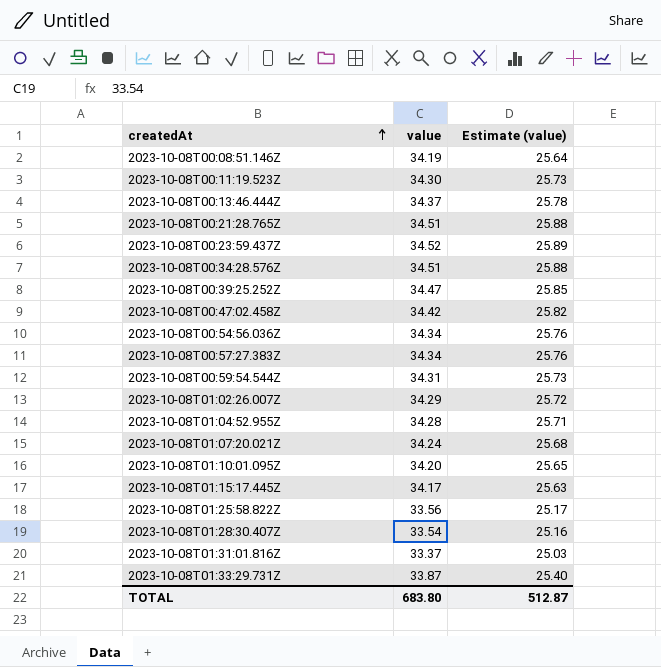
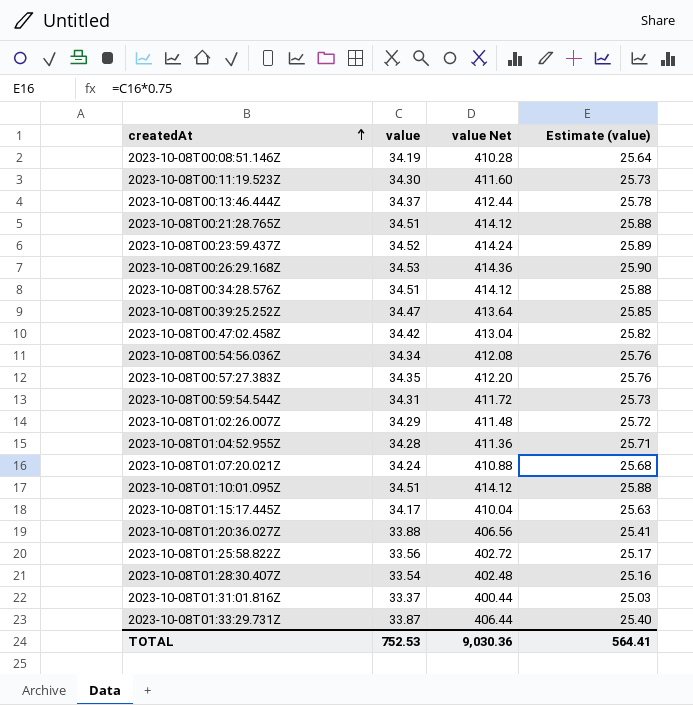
column value Net | formula: none -> [value] * 12
row 2023-10-08T00:26:29.168Z: none -> 34.53 | 414.36 | 25.90
2023-10-08T00:57:27.383Z | value: 34.34 -> 34.35
2023-10-08T01:10:01.095Z | value: 34.20 -> 34.51
2023-10-08T01:10:01.095Z | Estimate (value): 25.65 -> 25.88
row 2023-10-08T01:20:36.027Z: none -> 33.88 | 406.56 | 25.41
TOTAL | value: 683.80 -> 752.53
TOTAL | Estimate (value): 512.87 -> 564.41

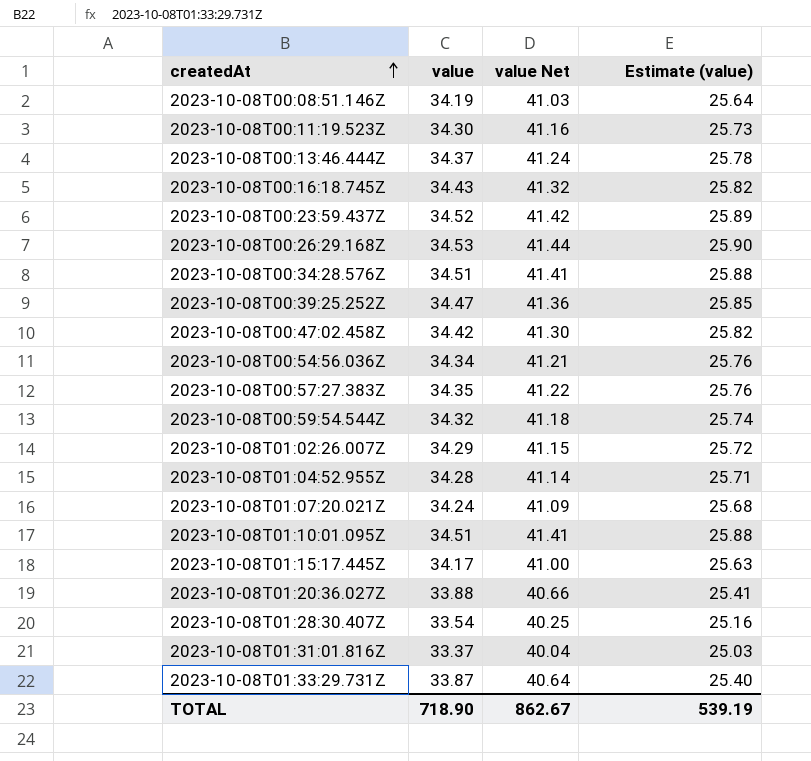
column value Net | formula: [value] * 12 -> [value] * 1.2
row 2023-10-08T00:21:28.765Z: 34.51 | 414.12 | 25.88 -> none
row 2023-10-08T01:25:58.822Z: 33.56 | 402.72 | 25.17 -> none
row 2023-10-08T00:16:18.745Z: none -> 34.43 | 41.32 | 25.82
2023-10-08T00:59:54.544Z | value: 34.31 -> 34.32
2023-10-08T00:59:54.544Z | Estimate (value): 25.73 -> 25.74
TOTAL | value: 752.53 -> 718.90
TOTAL | value Net: 9,030.36 -> 862.67
TOTAL | Estimate (value): 564.41 -> 539.19

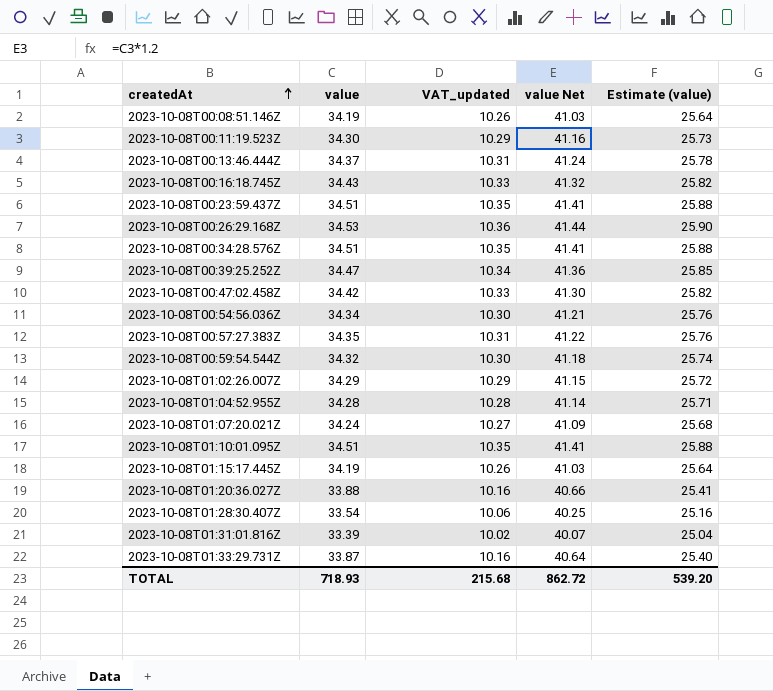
column VAT_updated | formula: none -> [value] * 0.3
2023-10-08T00:23:59.437Z | value: 34.52 -> 34.51
2023-10-08T00:23:59.437Z | value Net: 41.42 -> 41.41
2023-10-08T00:23:59.437Z | Estimate (value): 25.89 -> 25.88
2023-10-08T01:15:17.445Z | value: 34.17 -> 34.19
2023-10-08T01:15:17.445Z | value Net: 41.00 -> 41.03
2023-10-08T01:15:17.445Z | Estimate (value): 25.63 -> 25.64
2023-10-08T01:31:01.816Z | value: 33.37 -> 33.39
2023-10-08T01:31:01.816Z | value Net: 40.04 -> 40.07
2023-10-08T01:31:01.816Z | Estimate (value): 25.03 -> 25.04
TOTAL | value: 718.90 -> 718.93
TOTAL | value Net: 862.67 -> 862.72
TOTAL | Estimate (value): 539.19 -> 539.20

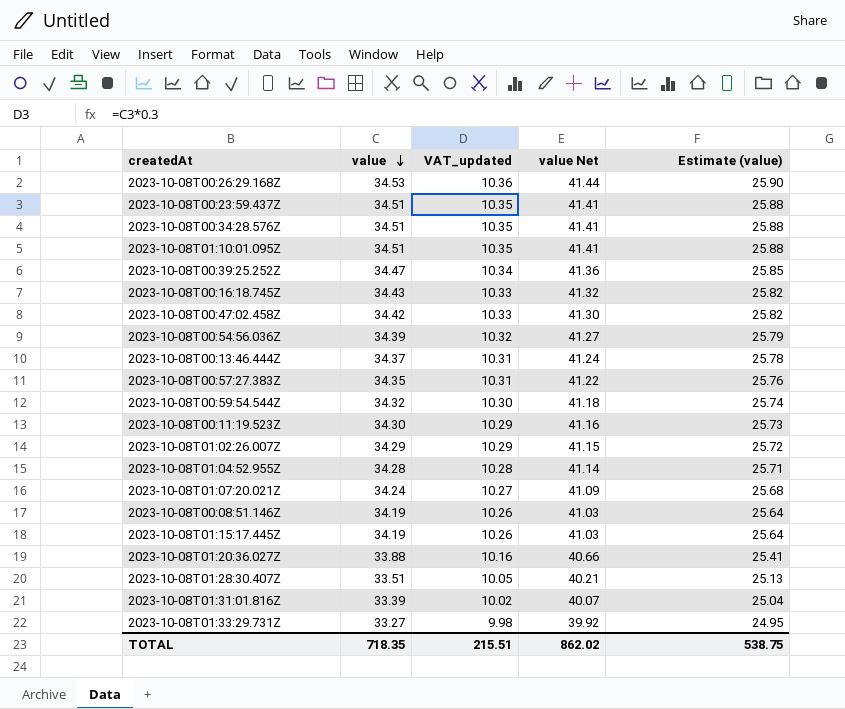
row order: createdAt ascending -> value descending
2023-10-08T00:54:56.036Z | value: 34.34 -> 34.39
2023-10-08T00:54:56.036Z | VAT_updated: 10.30 -> 10.32
2023-10-08T00:54:56.036Z | value Net: 41.21 -> 41.27
2023-10-08T00:54:56.036Z | Estimate (value): 25.76 -> 25.79
2023-10-08T01:28:30.407Z | value: 33.54 -> 33.51
2023-10-08T01:28:30.407Z | VAT_updated: 10.06 -> 10.05
2023-10-08T01:28:30.407Z | value Net: 40.25 -> 40.21
2023-10-08T01:28:30.407Z | Estimate (value): 25.16 -> 25.13
2023-10-08T01:33:29.731Z | value: 33.87 -> 33.27
2023-10-08T01:33:29.731Z | VAT_updated: 10.16 -> 9.98
2023-10-08T01:33:29.731Z | value Net: 40.64 -> 39.92
2023-10-08T01:33:29.731Z | Estimate (value): 25.40 -> 24.95
TOTAL | value: 718.93 -> 718.35
TOTAL | VAT_updated: 215.68 -> 215.51
TOTAL | value Net: 862.72 -> 862.02
TOTAL | Estimate (value): 539.20 -> 538.75

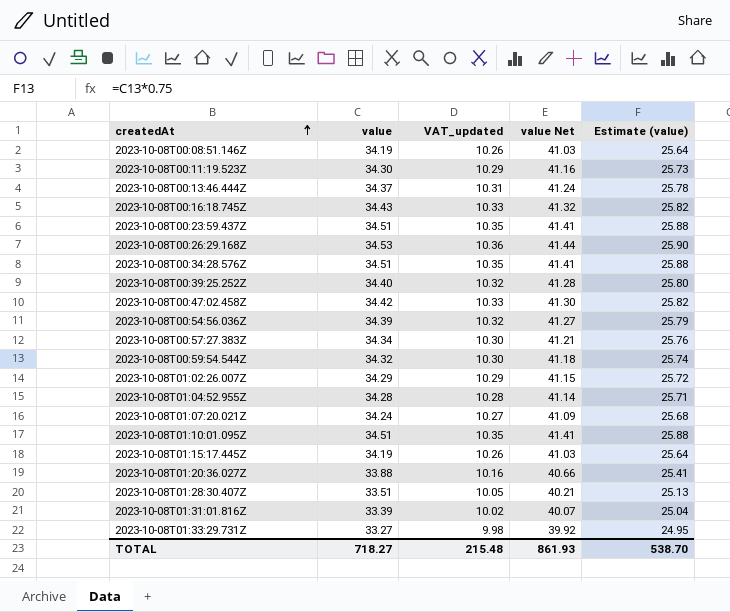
row order: value descending -> createdAt ascending
2023-10-08T00:39:25.252Z | value: 34.47 -> 34.40
2023-10-08T00:39:25.252Z | VAT_updated: 10.34 -> 10.32
2023-10-08T00:39:25.252Z | value Net: 41.36 -> 41.28
2023-10-08T00:39:25.252Z | Estimate (value): 25.85 -> 25.80
2023-10-08T00:57:27.383Z | value: 34.35 -> 34.34
2023-10-08T00:57:27.383Z | VAT_updated: 10.31 -> 10.30
2023-10-08T00:57:27.383Z | value Net: 41.22 -> 41.21
TOTAL | value: 718.35 -> 718.27
TOTAL | VAT_updated: 215.51 -> 215.48
TOTAL | value Net: 862.02 -> 861.93
TOTAL | Estimate (value): 538.75 -> 538.70

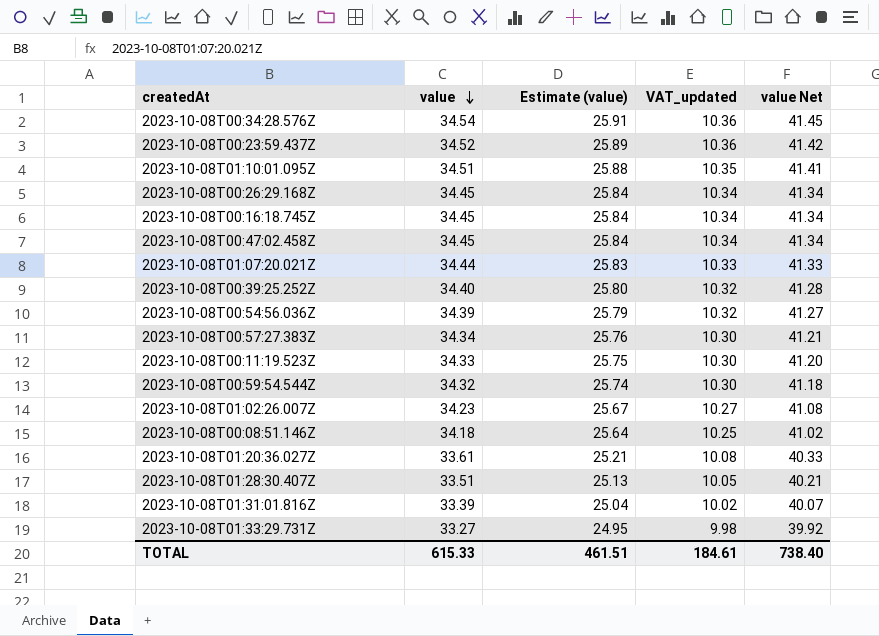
row order: createdAt ascending -> value descending
column Estimate (value) | position: 5 -> 3
row 2023-10-08T00:13:46.444Z: 34.37 | 10.31 | 41.24 | 25.78 -> none
row 2023-10-08T01:04:52.955Z: 34.28 | 10.28 | 41.14 | 25.71 -> none
row 2023-10-08T01:15:17.445Z: 34.19 | 10.26 | 41.03 | 25.64 -> none
2023-10-08T00:34:28.576Z | value: 34.51 -> 34.54
2023-10-08T00:34:28.576Z | Estimate (value): 25.88 -> 25.91
2023-10-08T00:34:28.576Z | VAT_updated: 10.35 -> 10.36
2023-10-08T00:34:28.576Z | value Net: 41.41 -> 41.45
2023-10-08T00:23:59.437Z | value: 34.51 -> 34.52
2023-10-08T00:23:59.437Z | Estimate (value): 25.88 -> 25.89
2023-10-08T00:23:59.437Z | VAT_updated: 10.35 -> 10.36
2023-10-08T00:23:59.437Z | value Net: 41.41 -> 41.42
2023-10-08T00:26:29.168Z | value: 34.53 -> 34.45
2023-10-08T00:26:29.168Z | Estimate (value): 25.90 -> 25.84
2023-10-08T00:26:29.168Z | VAT_updated: 10.36 -> 10.34
2023-10-08T00:26:29.168Z | value Net: 41.44 -> 41.34
2023-10-08T00:16:18.745Z | value: 34.43 -> 34.45
2023-10-08T00:16:18.745Z | Estimate (value): 25.82 -> 25.84
2023-10-08T00:16:18.745Z | VAT_updated: 10.33 -> 10.34
2023-10-08T00:16:18.745Z | value Net: 41.32 -> 41.34
2023-10-08T00:47:02.458Z | value: 34.42 -> 34.45
2023-10-08T00:47:02.458Z | Estimate (value): 25.82 -> 25.84
2023-10-08T00:47:02.458Z | VAT_updated: 10.33 -> 10.34
2023-10-08T00:47:02.458Z | value Net: 41.30 -> 41.34
2023-10-08T01:07:20.021Z | value: 34.24 -> 34.44
2023-10-08T01:07:20.021Z | Estimate (value): 25.68 -> 25.83
2023-10-08T01:07:20.021Z | VAT_updated: 10.27 -> 10.33
2023-10-08T01:07:20.021Z | value Net: 41.09 -> 41.33
2023-10-08T00:11:19.523Z | value: 34.30 -> 34.33
2023-10-08T00:11:19.523Z | Estimate (value): 25.73 -> 25.75
2023-10-08T00:11:19.523Z | VAT_updated: 10.29 -> 10.30
2023-10-08T00:11:19.523Z | value Net: 41.16 -> 41.20
2023-10-08T01:02:26.007Z | value: 34.29 -> 34.23
2023-10-08T01:02:26.007Z | Estimate (value): 25.72 -> 25.67
2023-10-08T01:02:26.007Z | VAT_updated: 10.29 -> 10.27
2023-10-08T01:02:26.007Z | value Net: 41.15 -> 41.08
2023-10-08T00:08:51.146Z | value: 34.19 -> 34.18
2023-10-08T00:08:51.146Z | VAT_updated: 10.26 -> 10.25
2023-10-08T00:08:51.146Z | value Net: 41.03 -> 41.02
2023-10-08T01:20:36.027Z | value: 33.88 -> 33.61
2023-10-08T01:20:36.027Z | Estimate (value): 25.41 -> 25.21
2023-10-08T01:20:36.027Z | VAT_updated: 10.16 -> 10.08
2023-10-08T01:20:36.027Z | value Net: 40.66 -> 40.33
TOTAL | value: 718.27 -> 615.33
TOTAL | Estimate (value): 538.70 -> 461.51
TOTAL | VAT_updated: 215.48 -> 184.61
TOTAL | value Net: 861.93 -> 738.40

